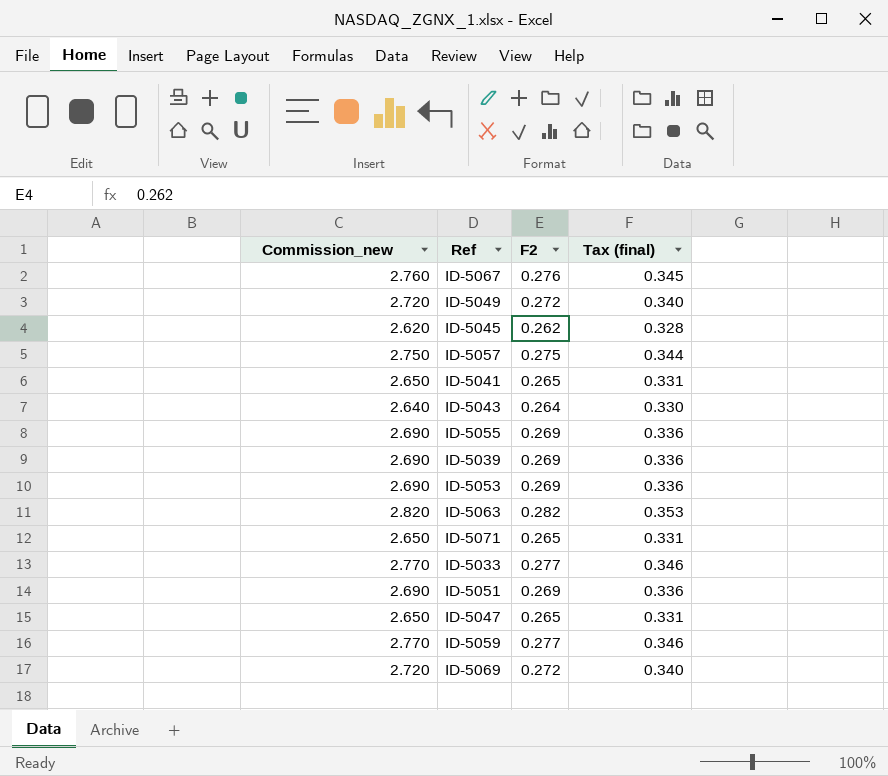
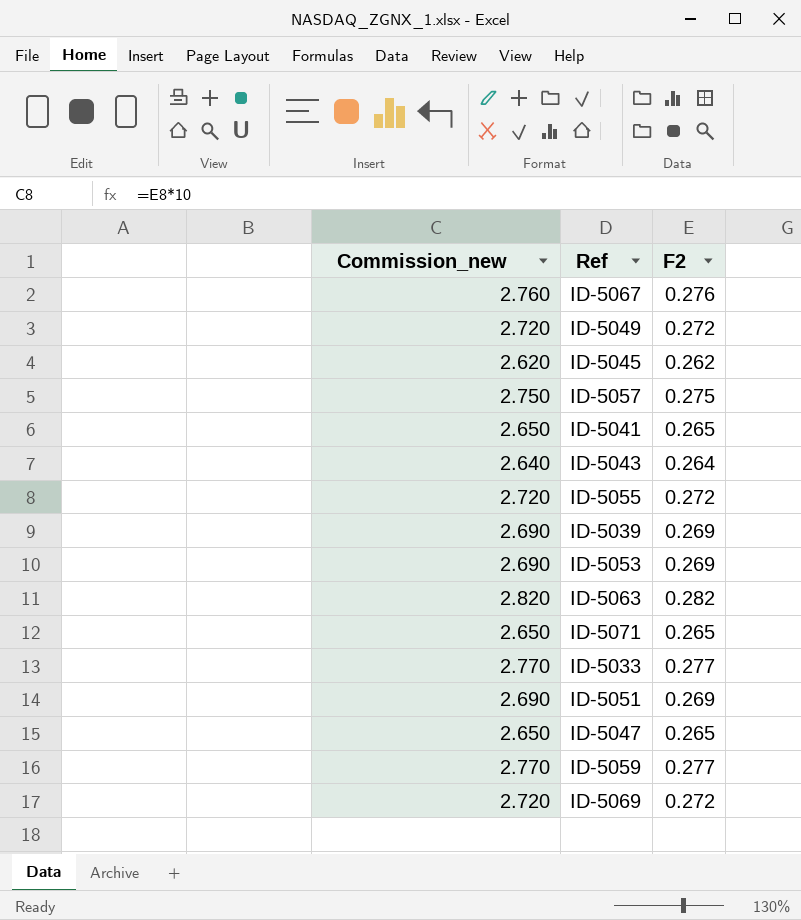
column Tax (final) | formula: [F2] * 1.25 -> none
ID-5055 | Commission_new: 2.690 -> 2.720
ID-5055 | F2: 0.269 -> 0.272

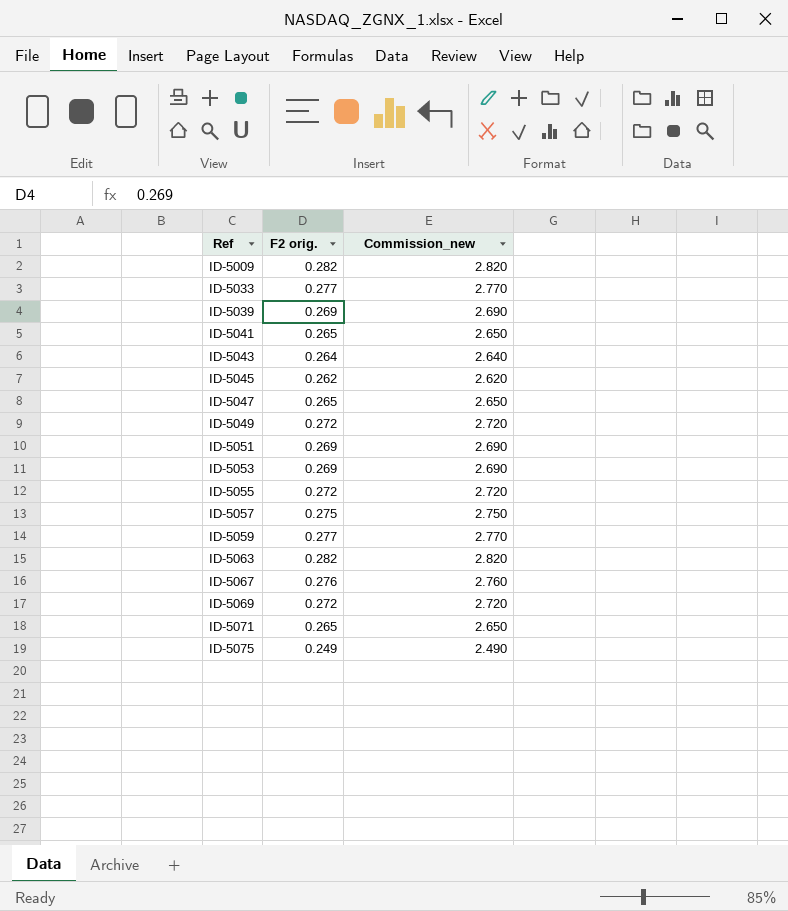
row order: none -> Ref ascending
column name: F2 -> F2 orig.
column Commission_new | position: 1 -> 3
row ID-5009: none -> 0.282 | 2.820
row ID-5075: none -> 0.249 | 2.490

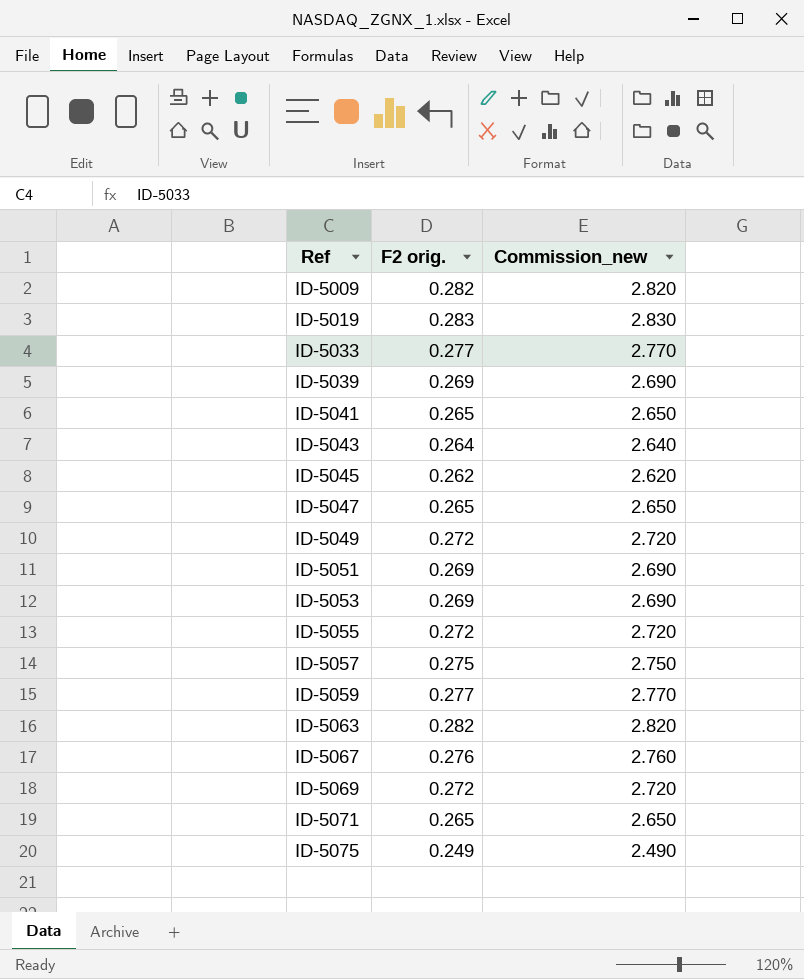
row ID-5019: none -> 0.283 | 2.830

